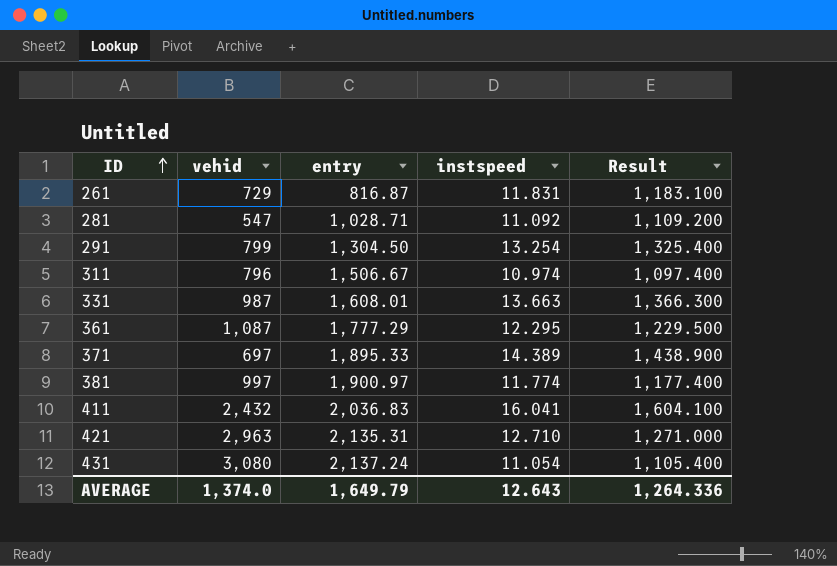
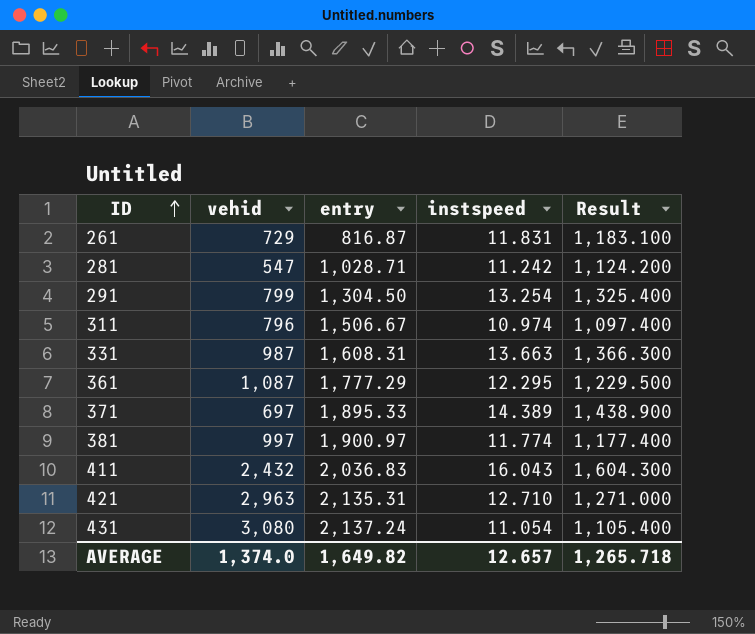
281 | instspeed: 11.092 -> 11.242
281 | Result: 1,109.200 -> 1,124.200
331 | entry: 1,608.01 -> 1,608.31
411 | instspeed: 16.041 -> 16.043
411 | Result: 1,604.100 -> 1,604.300
AVERAGE | entry: 1,649.79 -> 1,649.82
AVERAGE | instspeed: 12.643 -> 12.657
AVERAGE | Result: 1,264.336 -> 1,265.718

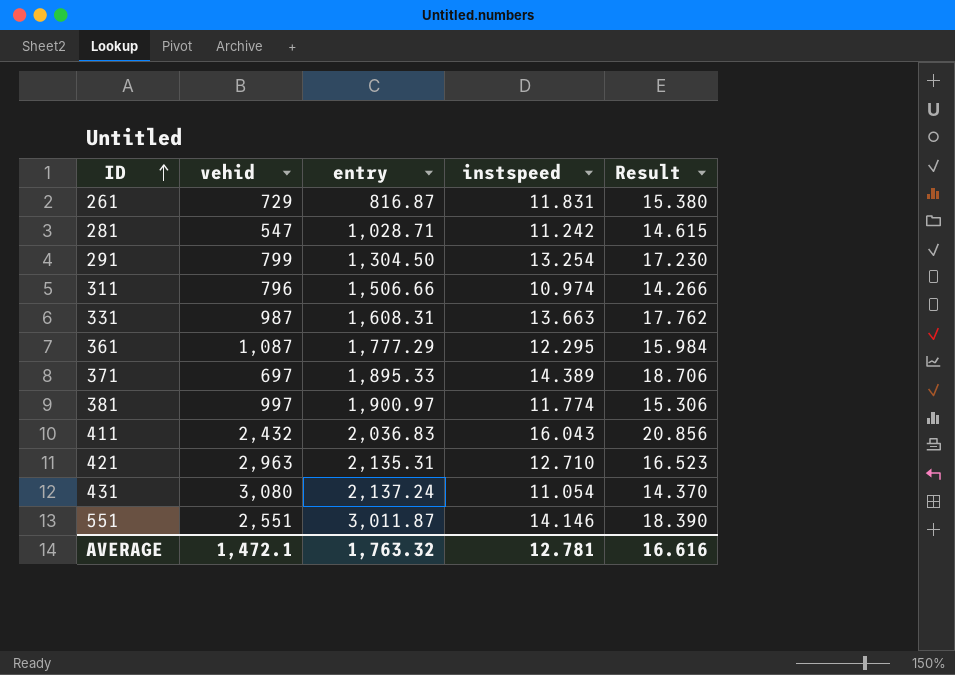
column Result | formula: [instspeed] * 100 -> [instspeed] * 1.3
311 | entry: 1,506.67 -> 1,506.66
row 551: none -> 2,551 | 3,011.87 | 14.146 | 18.390
AVERAGE | vehid: 1,374.0 -> 1,472.1
AVERAGE | entry: 1,649.82 -> 1,763.32
AVERAGE | instspeed: 12.657 -> 12.781
AVERAGE | Result: 1,265.718 -> 16.616

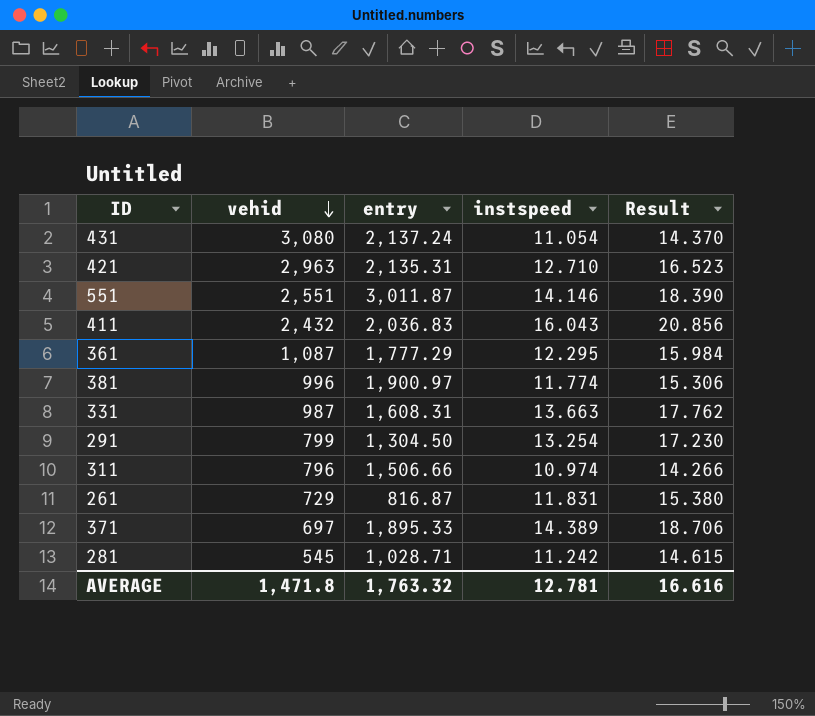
row order: ID ascending -> vehid descending
381 | vehid: 997 -> 996
281 | vehid: 547 -> 545
AVERAGE | vehid: 1,472.1 -> 1,471.8

